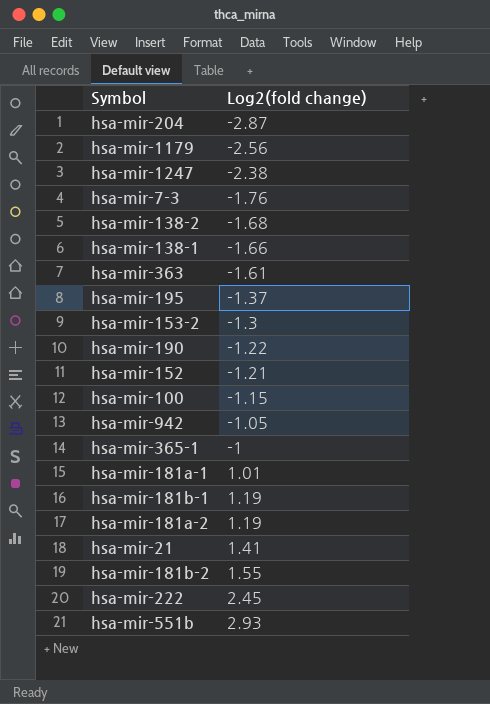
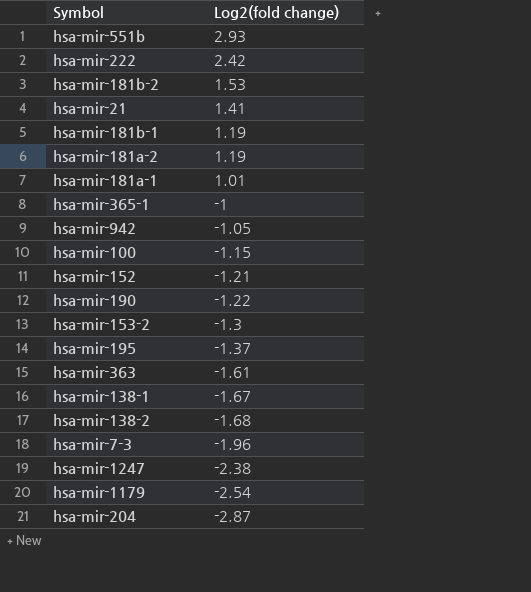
row order: Log2(fold change) ascending -> Log2(fold change) descending
hsa-mir-222 | Log2(fold change): 2.45 -> 2.42
hsa-mir-181b-2 | Log2(fold change): 1.55 -> 1.53
hsa-mir-138-1 | Log2(fold change): -1.66 -> -1.67
hsa-mir-7-3 | Log2(fold change): -1.76 -> -1.96
hsa-mir-1179 | Log2(fold change): -2.56 -> -2.54

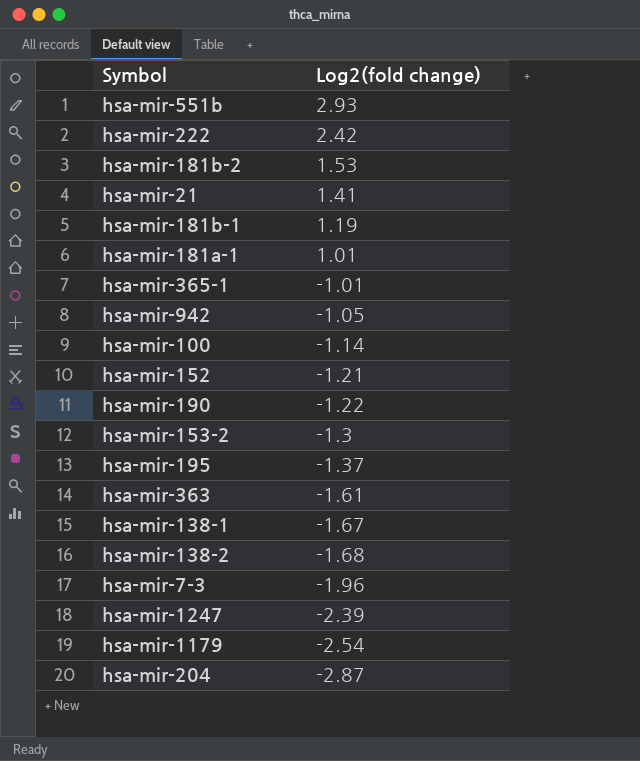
row hsa-mir-181a-2: 1.19 -> none
hsa-mir-365-1 | Log2(fold change): -1 -> -1.01
hsa-mir-100 | Log2(fold change): -1.15 -> -1.14
hsa-mir-1247 | Log2(fold change): -2.38 -> -2.39

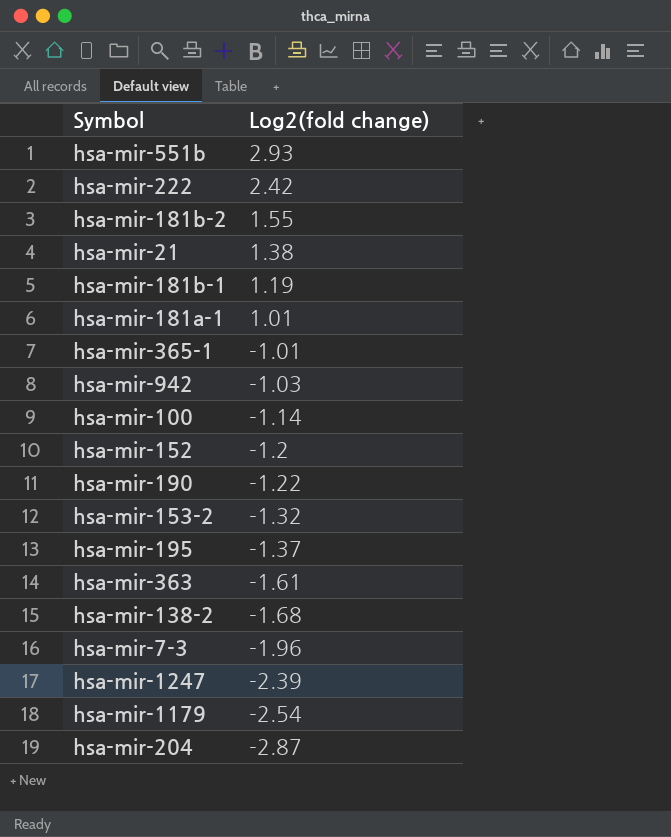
row hsa-mir-138-1: -1.67 -> none
hsa-mir-181b-2 | Log2(fold change): 1.53 -> 1.55
hsa-mir-21 | Log2(fold change): 1.41 -> 1.38
hsa-mir-942 | Log2(fold change): -1.05 -> -1.03
hsa-mir-152 | Log2(fold change): -1.21 -> -1.2
hsa-mir-153-2 | Log2(fold change): -1.3 -> -1.32

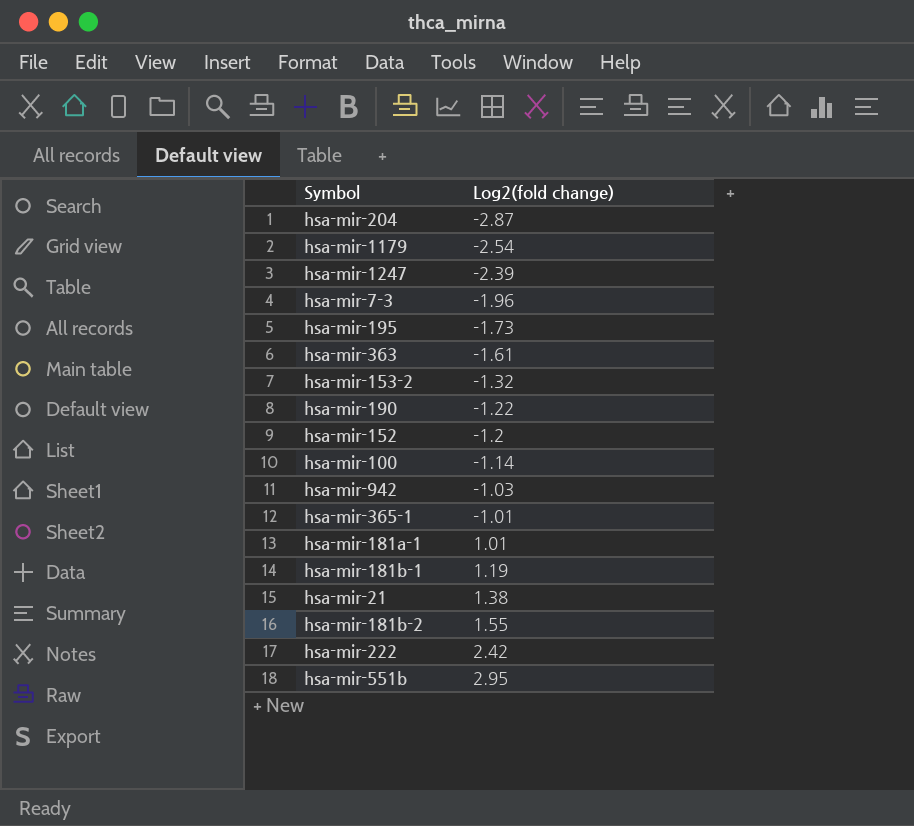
row order: Log2(fold change) descending -> Log2(fold change) ascending
row hsa-mir-138-2: -1.68 -> none
hsa-mir-195 | Log2(fold change): -1.37 -> -1.73
hsa-mir-551b | Log2(fold change): 2.93 -> 2.95

